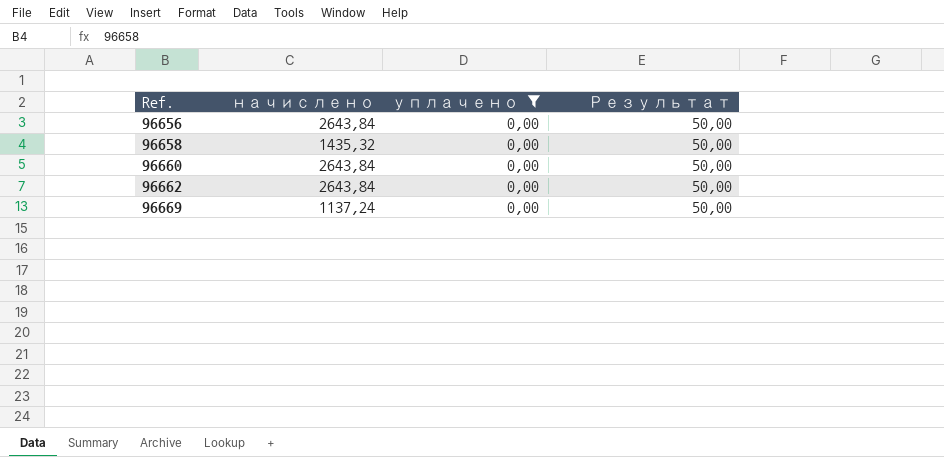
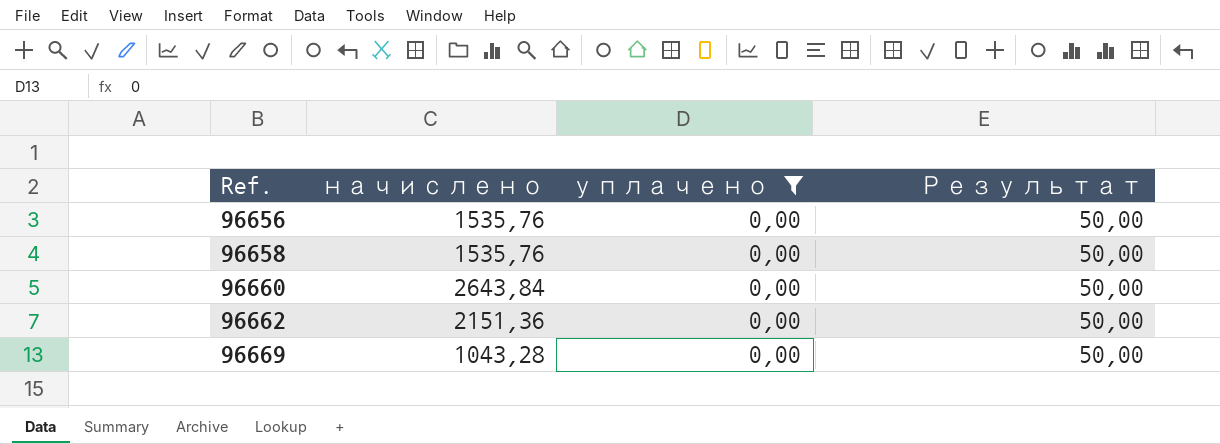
96656 | начислено: 2643,84 -> 1535,76
96658 | начислено: 1435,32 -> 1535,76
96662 | начислено: 2643,84 -> 2151,36
96669 | начислено: 1137,24 -> 1043,28

